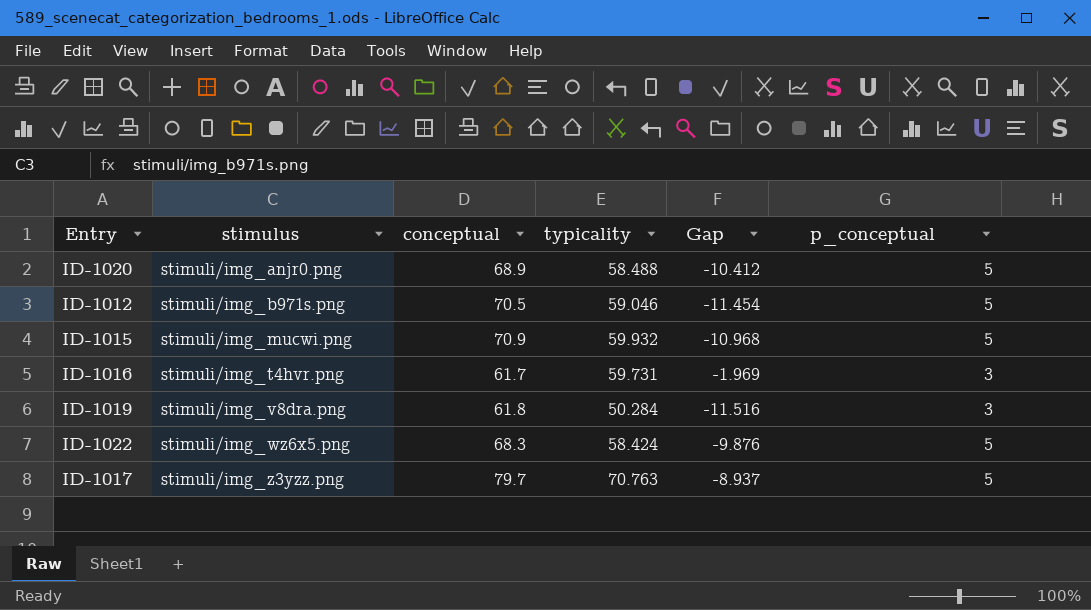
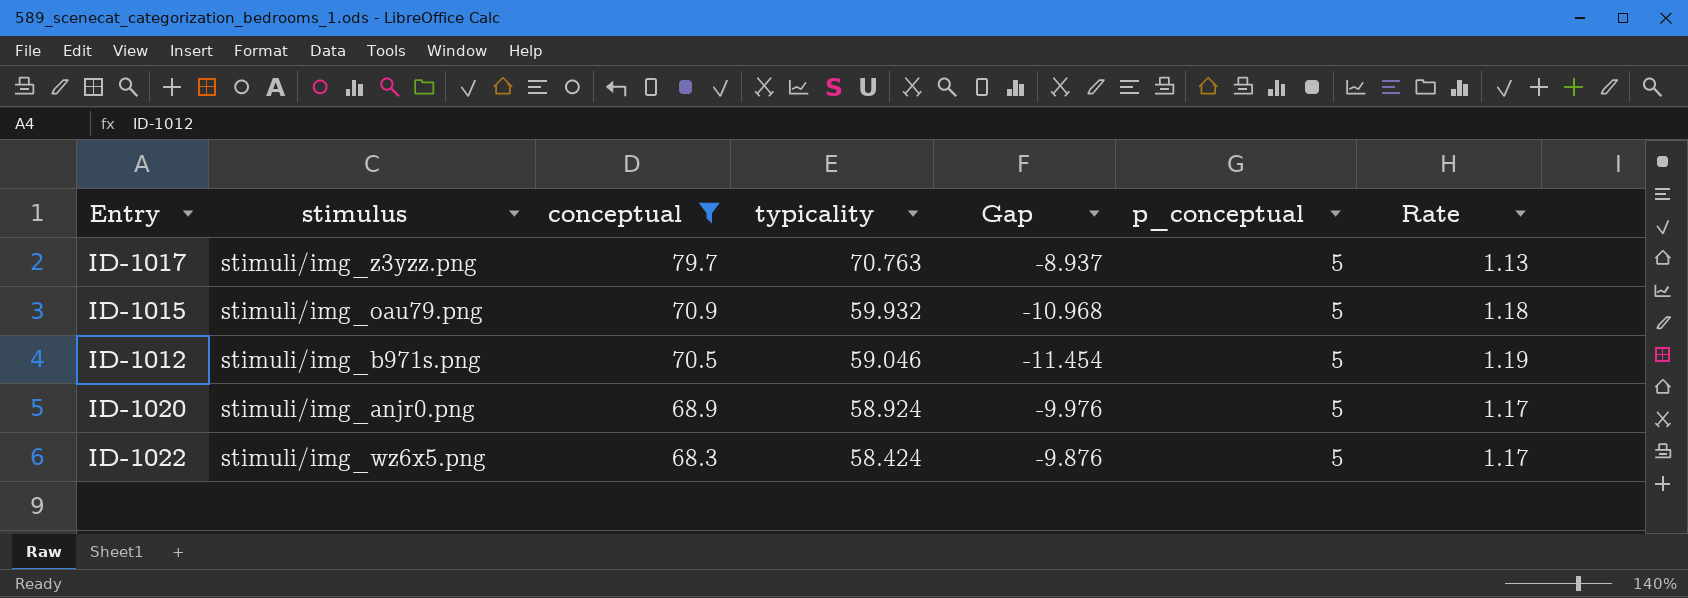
filter: none -> conceptual >= 68.3
row order: stimulus ascending -> conceptual descending
column Rate | formula: none -> [conceptual] / [typicality]
ID-1015 | stimulus: stimuli/img_mucwi.png -> stimuli/img_oau79.png
ID-1020 | typicality: 58.488 -> 58.924
ID-1020 | Gap: -10.412 -> -9.976

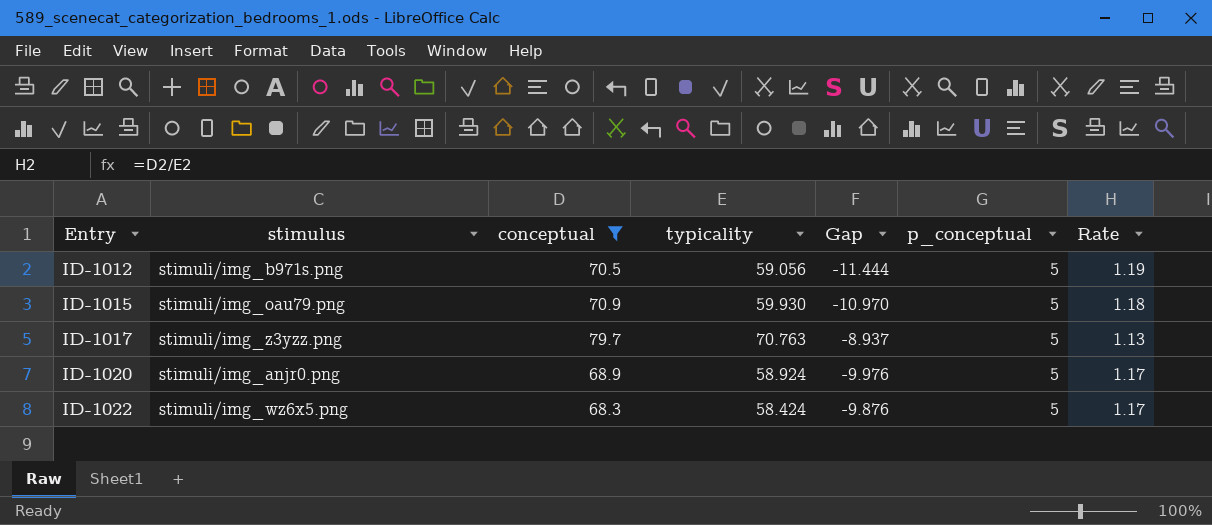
row order: conceptual descending -> Entry ascending
ID-1012 | typicality: 59.046 -> 59.056
ID-1012 | Gap: -11.454 -> -11.444
ID-1015 | typicality: 59.932 -> 59.930
ID-1015 | Gap: -10.968 -> -10.970

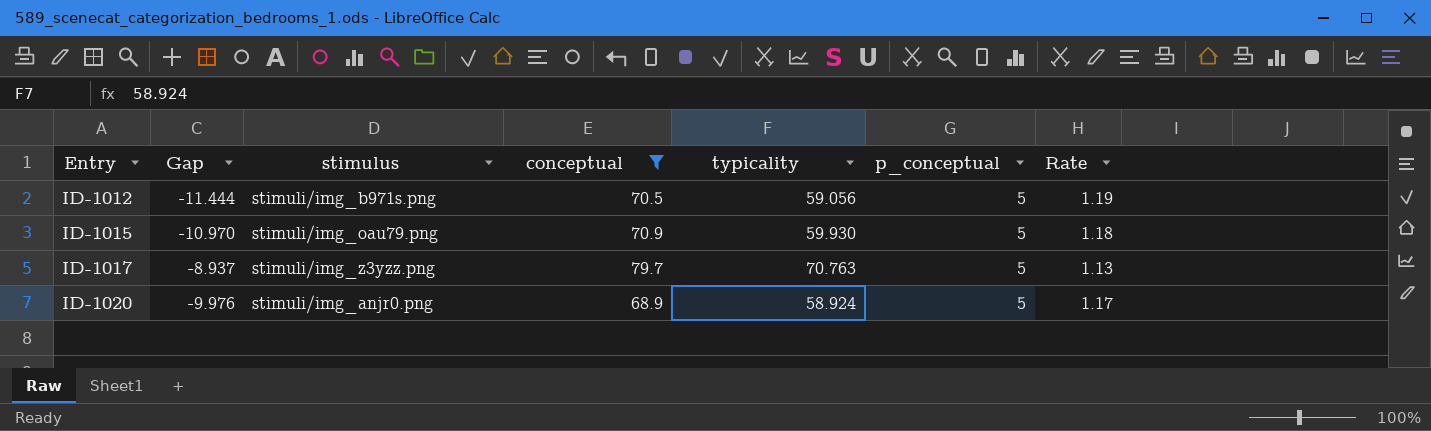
column Gap | position: 5 -> 2
row ID-1022: stimuli/img_wz6x5.png | 68.3 | 58.424 | -9.876 | 5 | 1.17 -> none

